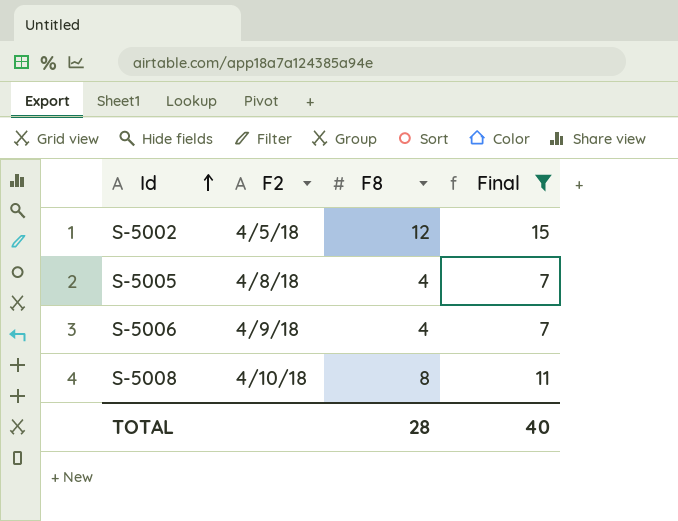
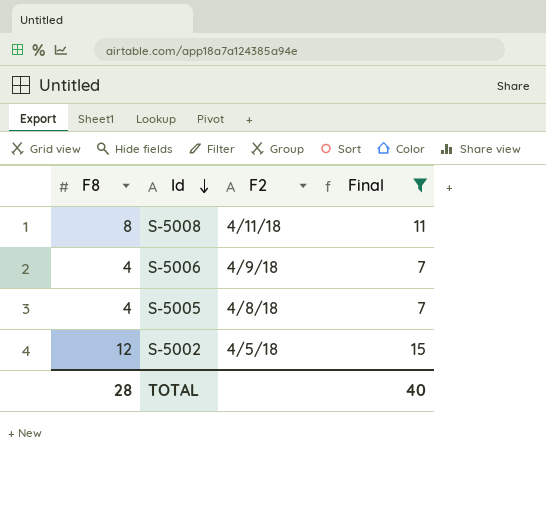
row order: Id ascending -> Id descending
column F8 | position: 3 -> 1
S-5008 | F2: 4/10/18 -> 4/11/18

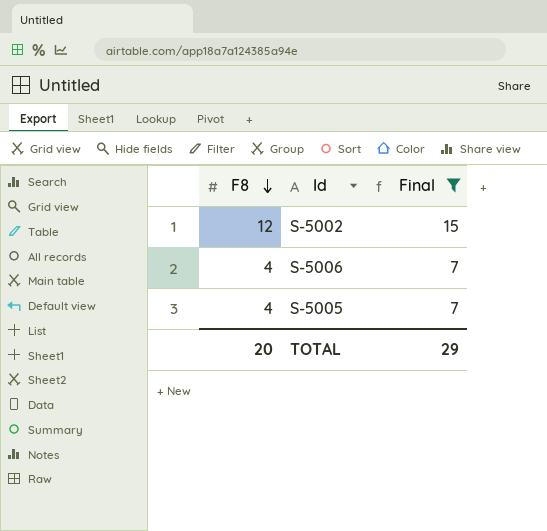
row order: Id descending -> F8 descending
column F2 | position: 3 -> none
row S-5008: 8 | 4/11/18 | 11 -> none
TOTAL | F8: 28 -> 20
TOTAL | Final: 40 -> 29

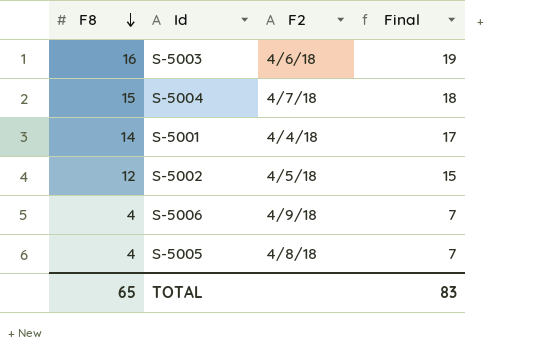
filter: Final <= 15 -> none
column F2 | position: none -> 3
TOTAL | F8: 20 -> 65
TOTAL | Final: 29 -> 83

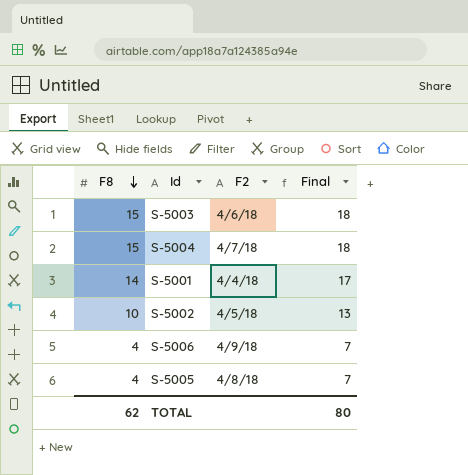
S-5003 | F8: 16 -> 15
S-5003 | Final: 19 -> 18
S-5002 | F8: 12 -> 10
S-5002 | Final: 15 -> 13
TOTAL | F8: 65 -> 62
TOTAL | Final: 83 -> 80

